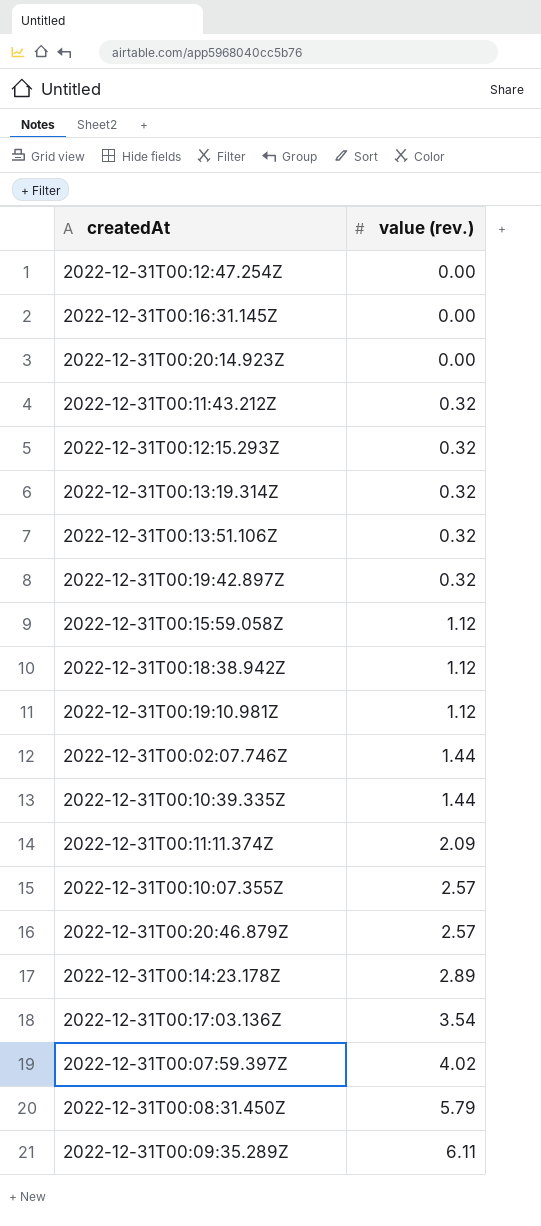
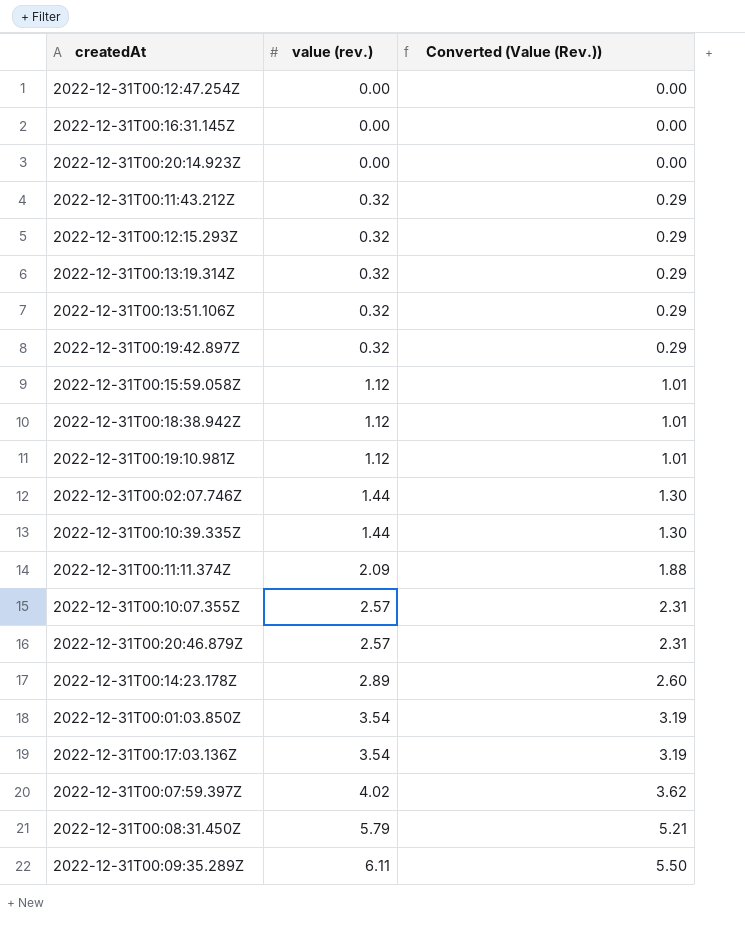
column Converted (Value (Rev.)) | formula: none -> [value (rev.)] * 0.9
row 2022-12-31T00:01:03.850Z: none -> 3.54 | 3.19

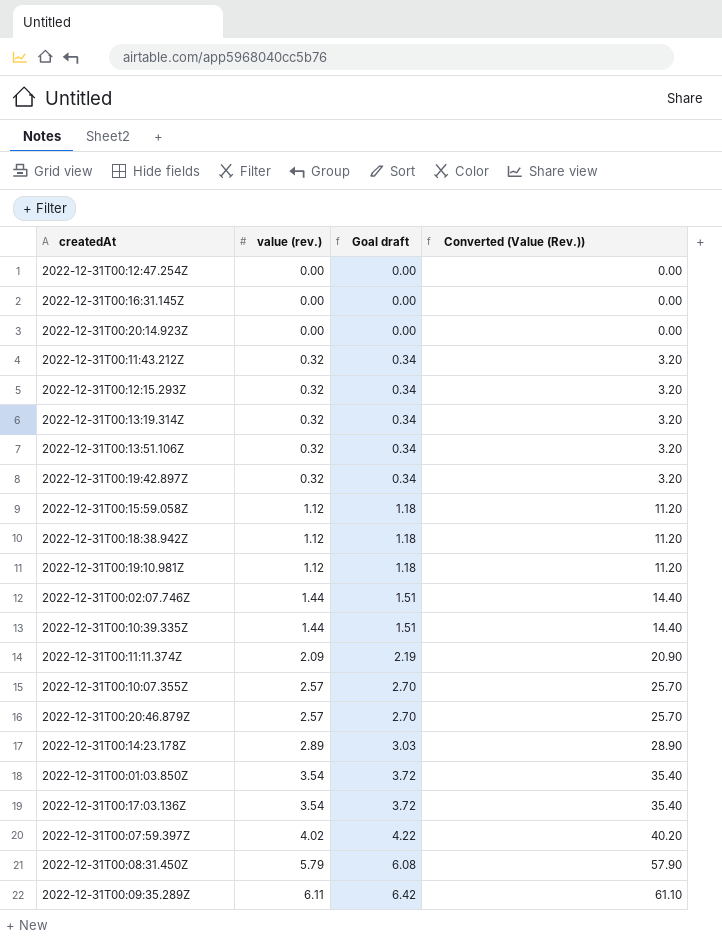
column Goal draft | formula: none -> [value (rev.)] * 1.05
column Converted (Value (Rev.)) | formula: [value (rev.)] * 0.9 -> [value (rev.)] * 10

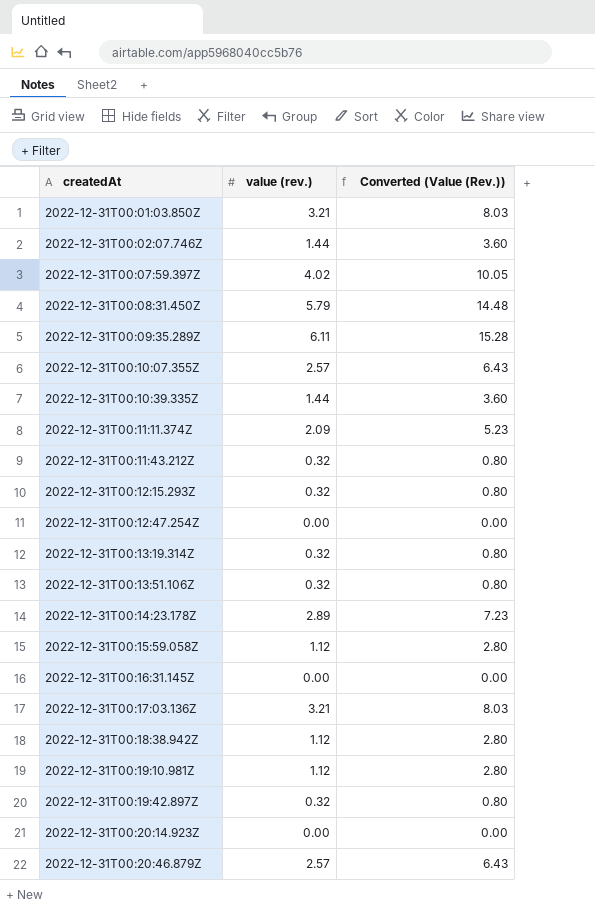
row order: value (rev.) ascending -> createdAt ascending
column Goal draft | formula: [value (rev.)] * 1.05 -> none
column Converted (Value (Rev.)) | formula: [value (rev.)] * 10 -> [value (rev.)] * 2.5
2022-12-31T00:01:03.850Z | value (rev.): 3.54 -> 3.21
2022-12-31T00:17:03.136Z | value (rev.): 3.54 -> 3.21

